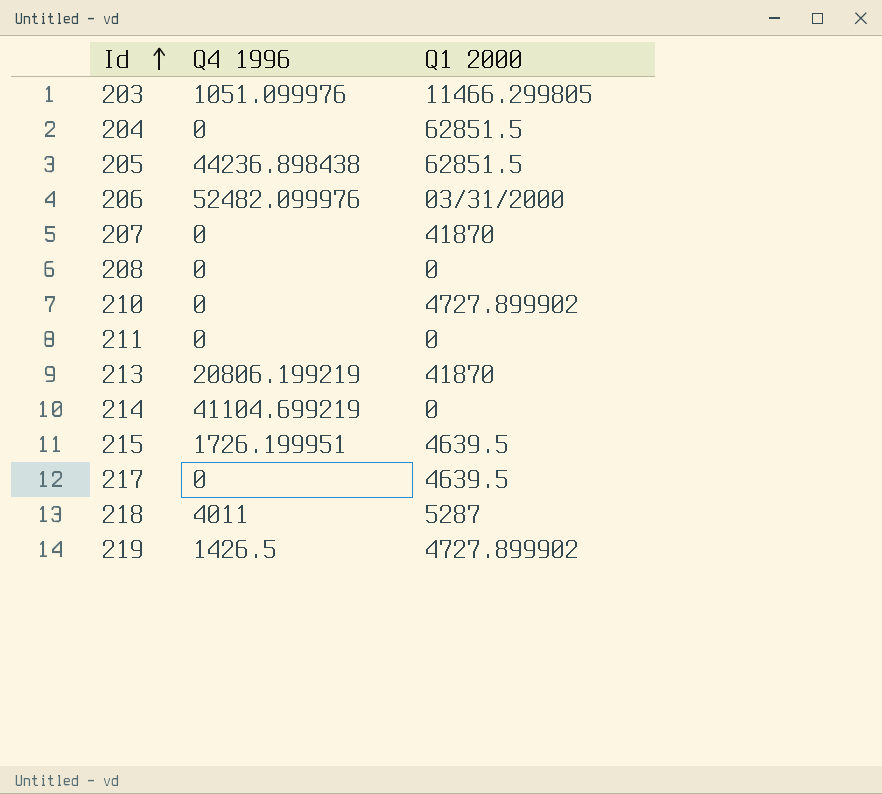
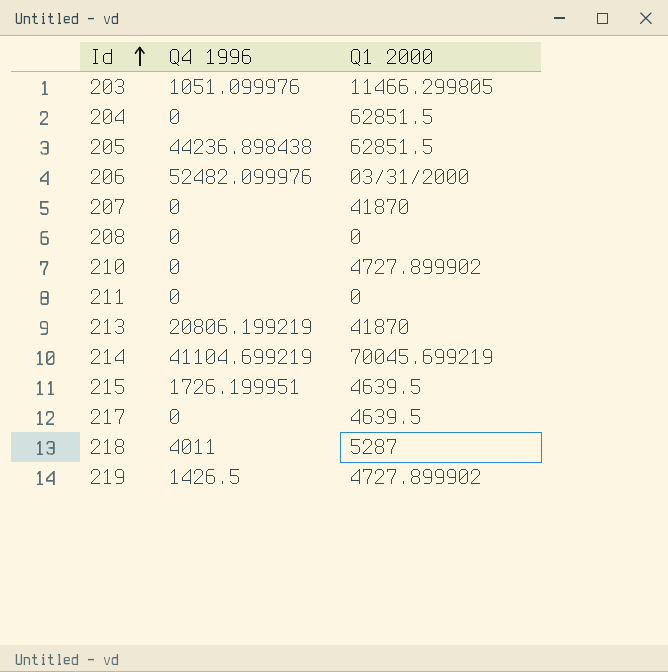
214 | Q1 2000: 0 -> 70045.699219

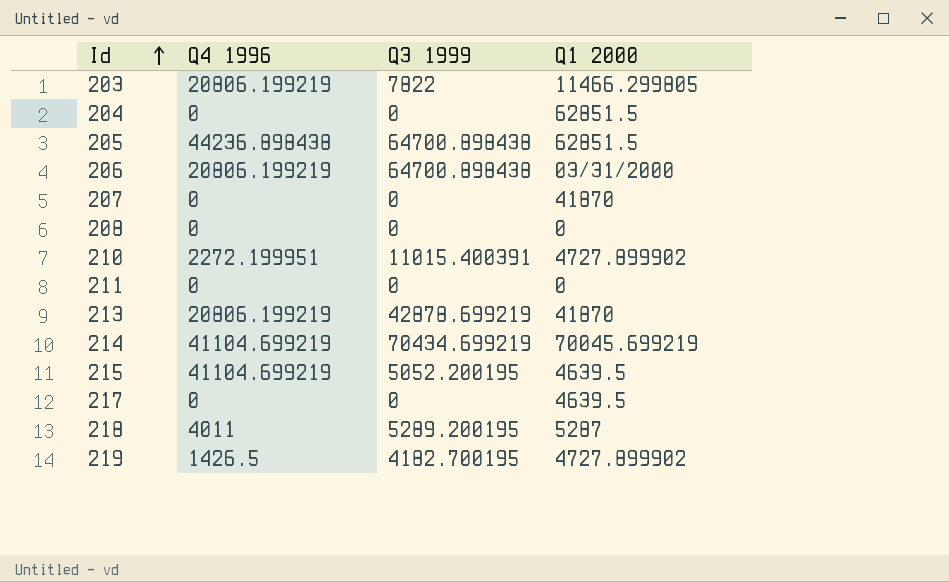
column Q3 1999 | position: none -> 3
203 | Q4 1996: 1051.099976 -> 20806.199219
206 | Q4 1996: 52482.099976 -> 20806.199219
210 | Q4 1996: 0 -> 2272.199951
215 | Q4 1996: 1726.199951 -> 41104.699219

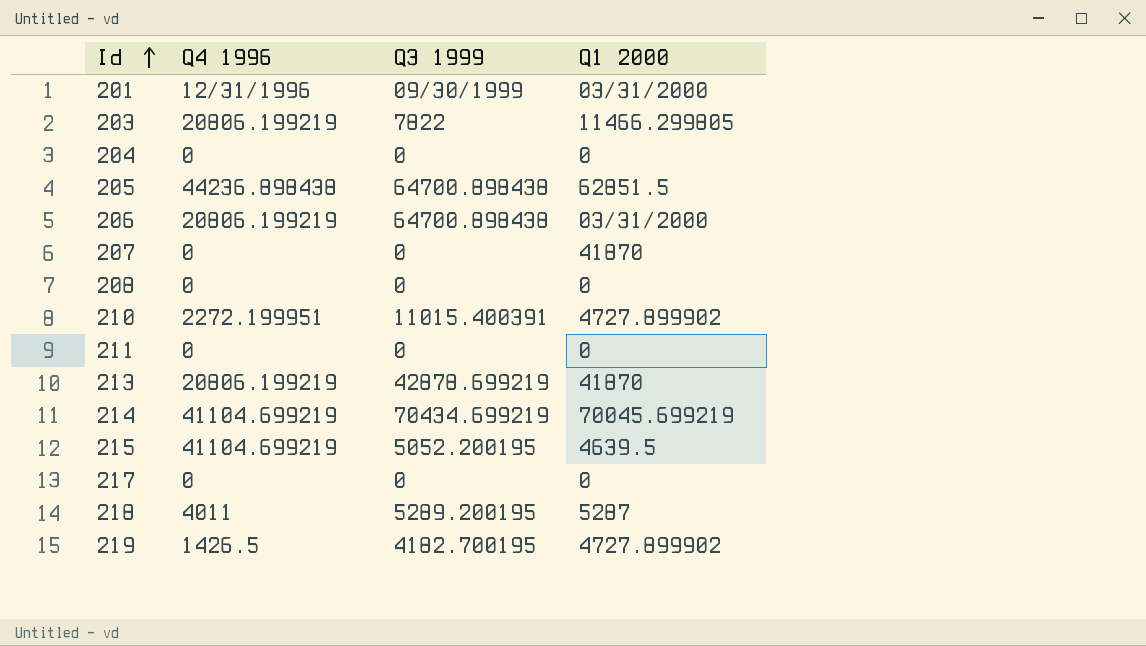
row 201: none -> 12/31/1996 | 09/30/1999 | 03/31/2000
204 | Q1 2000: 62851.5 -> 0
217 | Q1 2000: 4639.5 -> 0

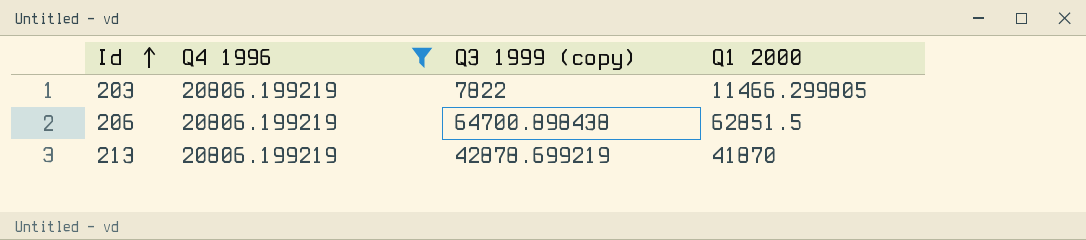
filter: none -> Q4 1996 = 20806.199219
column name: Q3 1999 -> Q3 1999 (copy)
206 | Q1 2000: 03/31/2000 -> 62851.5

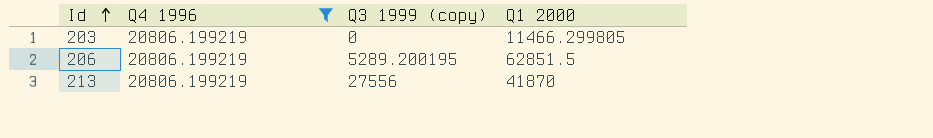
203 | Q3 1999 (copy): 7822 -> 0
206 | Q3 1999 (copy): 64700.898438 -> 5289.200195
213 | Q3 1999 (copy): 42878.699219 -> 27556

